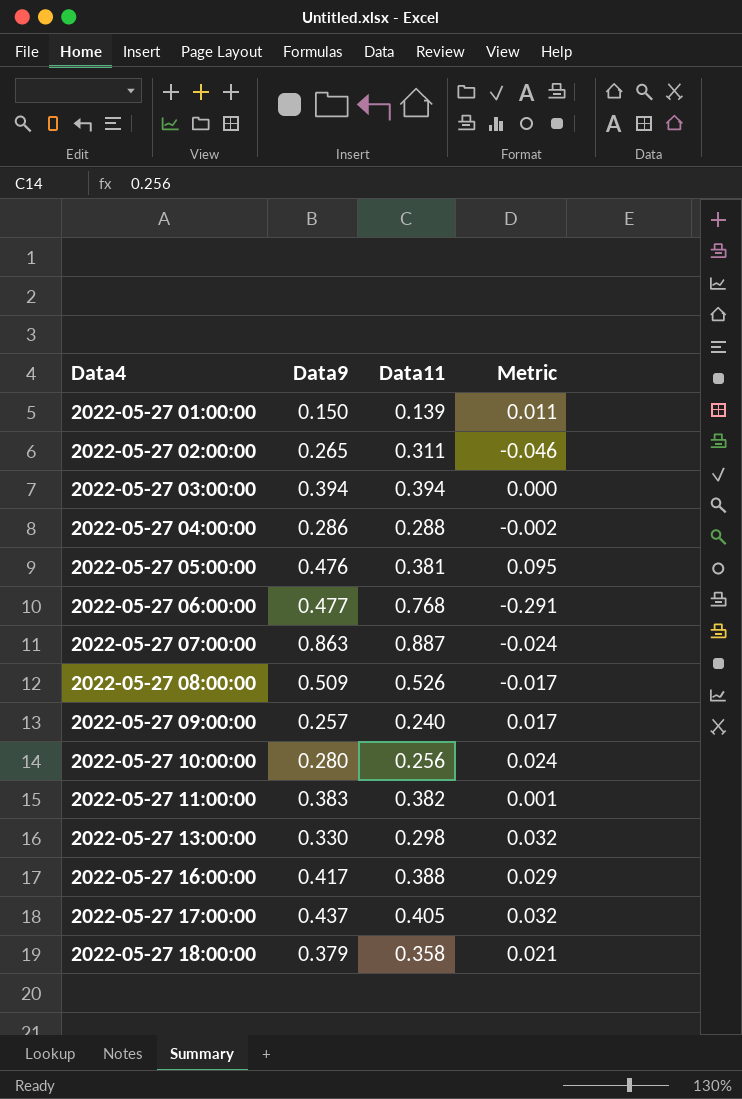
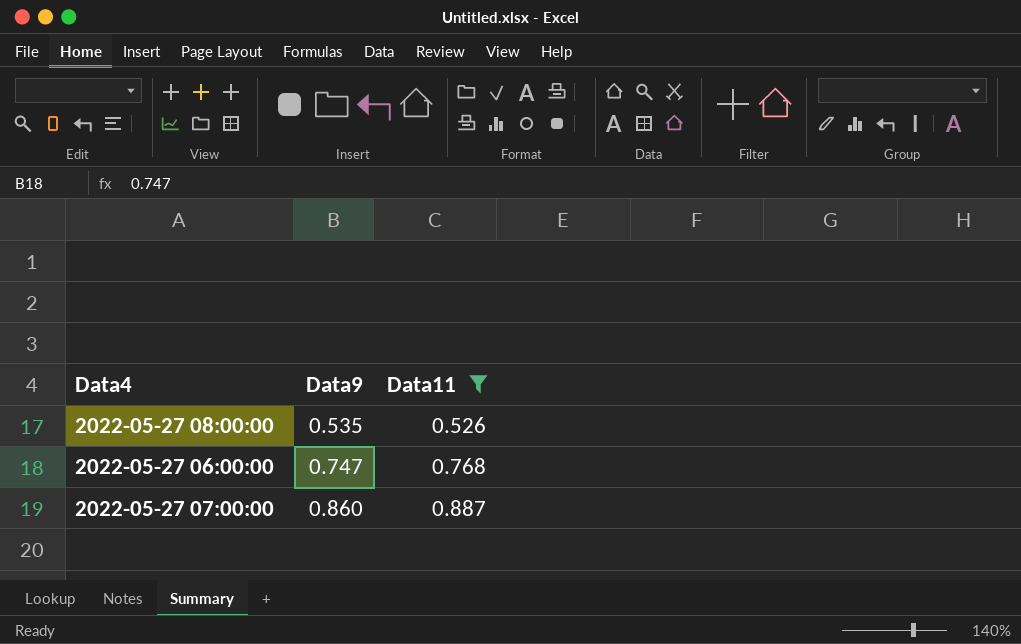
filter: none -> Data11 >= 0.526
row order: Data4 ascending -> Data9 ascending
column Metric | formula: [Data9] - [Data11] -> none
2022-05-27 08:00:00 | Data9: 0.509 -> 0.535
2022-05-27 06:00:00 | Data9: 0.477 -> 0.747
2022-05-27 07:00:00 | Data9: 0.863 -> 0.860

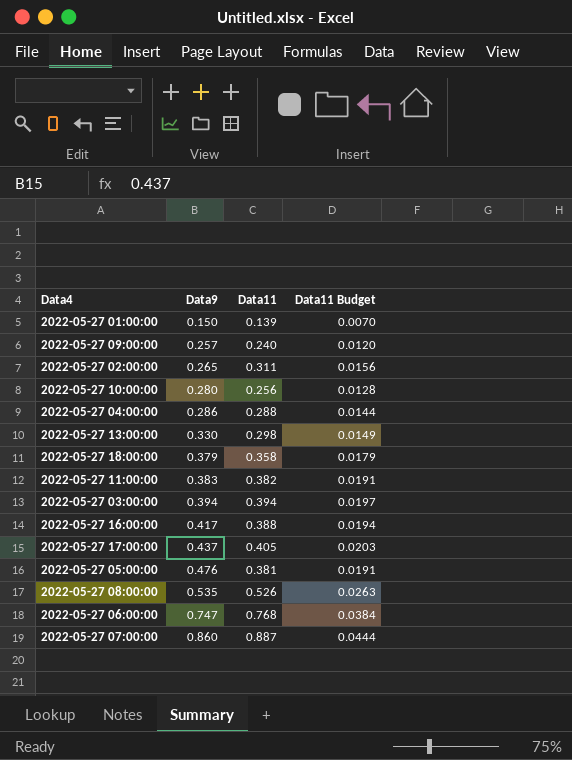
filter: Data11 >= 0.526 -> none
column Data11 Budget | formula: none -> [Data11] * 0.05

